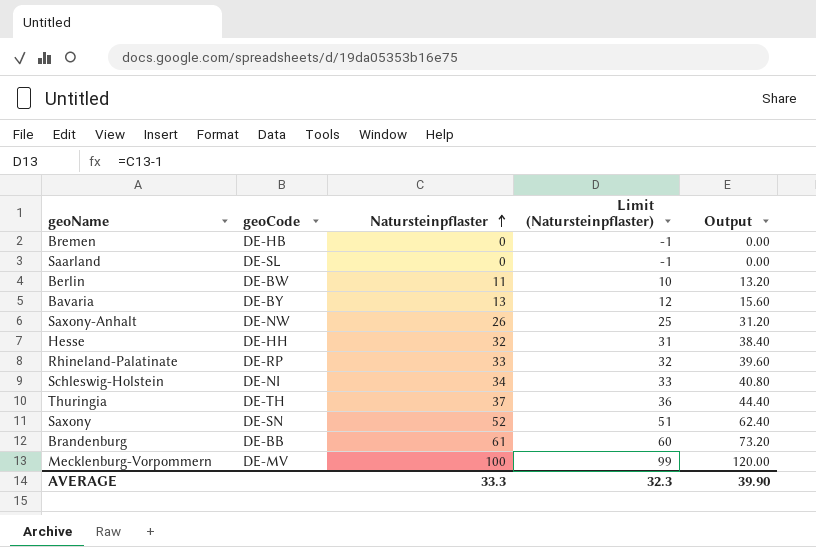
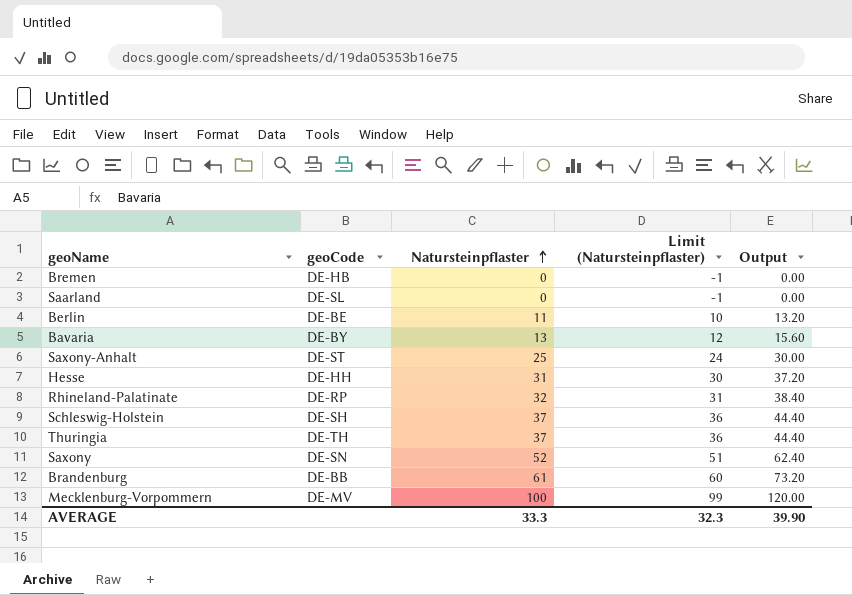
Berlin | geoCode: DE-BW -> DE-BE
Saxony-Anhalt | geoCode: DE-NW -> DE-ST
Saxony-Anhalt | Natursteinpflaster: 26 -> 25
Saxony-Anhalt | Limit (Natursteinpflaster): 25 -> 24
Saxony-Anhalt | Output: 31.20 -> 30.00
Hesse | Natursteinpflaster: 32 -> 31
Hesse | Limit (Natursteinpflaster): 31 -> 30
Hesse | Output: 38.40 -> 37.20
Rhineland-Palatinate | Natursteinpflaster: 33 -> 32
Rhineland-Palatinate | Limit (Natursteinpflaster): 32 -> 31
Rhineland-Palatinate | Output: 39.60 -> 38.40
Schleswig-Holstein | geoCode: DE-NI -> DE-SH
Schleswig-Holstein | Natursteinpflaster: 34 -> 37
Schleswig-Holstein | Limit (Natursteinpflaster): 33 -> 36
Schleswig-Holstein | Output: 40.80 -> 44.40

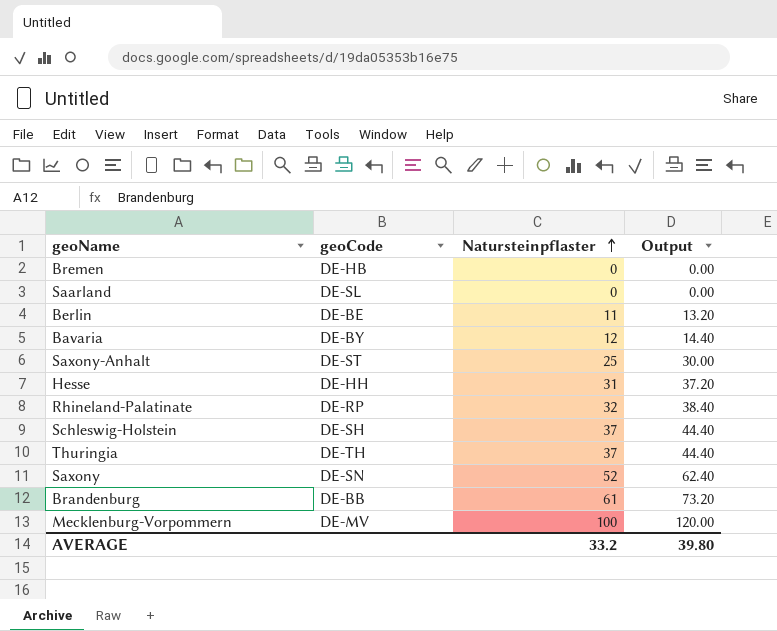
column Limit (Natursteinpflaster) | formula: [Natursteinpflaster] - 1 -> none
Bavaria | Natursteinpflaster: 13 -> 12
Bavaria | Output: 15.60 -> 14.40
AVERAGE | Natursteinpflaster: 33.3 -> 33.2
AVERAGE | Output: 39.90 -> 39.80

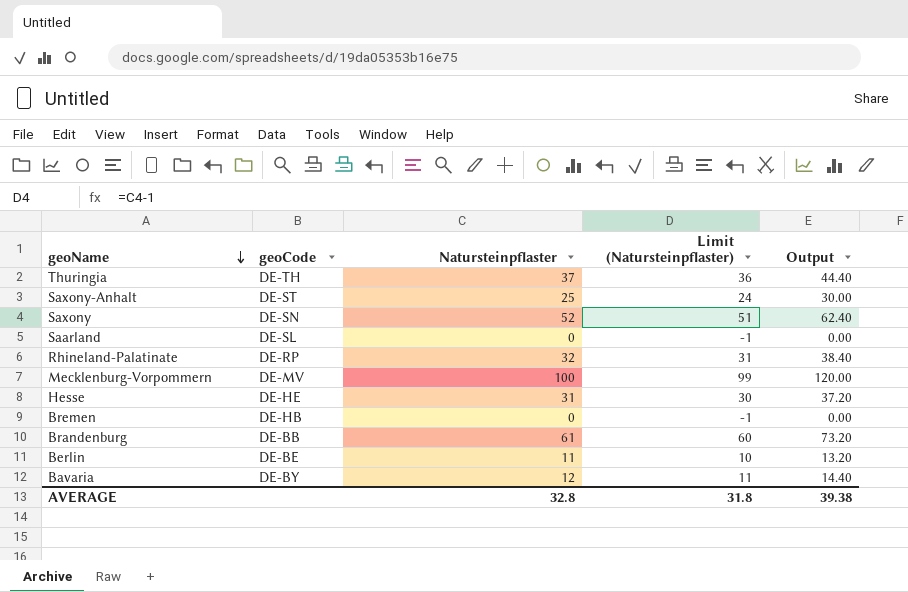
row order: Natursteinpflaster ascending -> geoName descending
column Limit (Natursteinpflaster) | formula: none -> [Natursteinpflaster] - 1
row Schleswig-Holstein: DE-SH | 37 | 44.40 -> none
Hesse | geoCode: DE-HH -> DE-HE
AVERAGE | Natursteinpflaster: 33.2 -> 32.8
AVERAGE | Output: 39.80 -> 39.38

